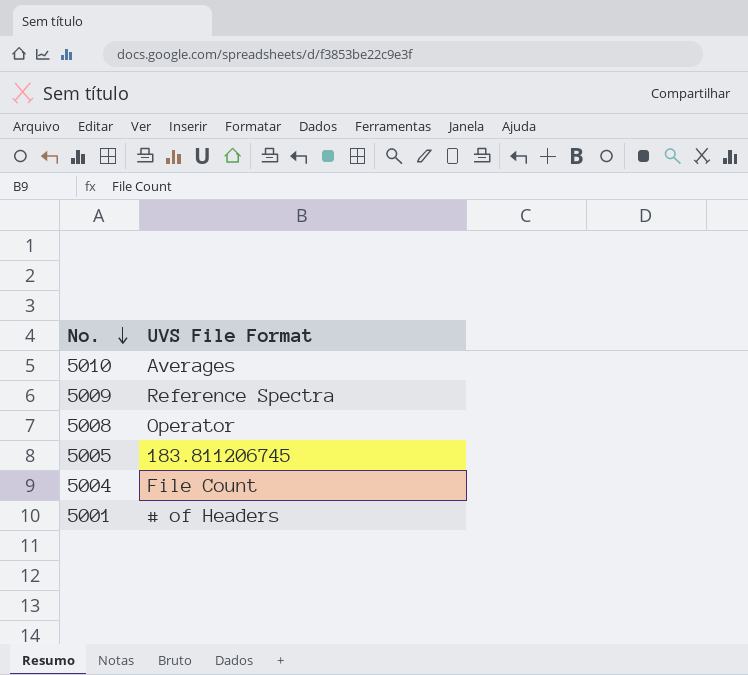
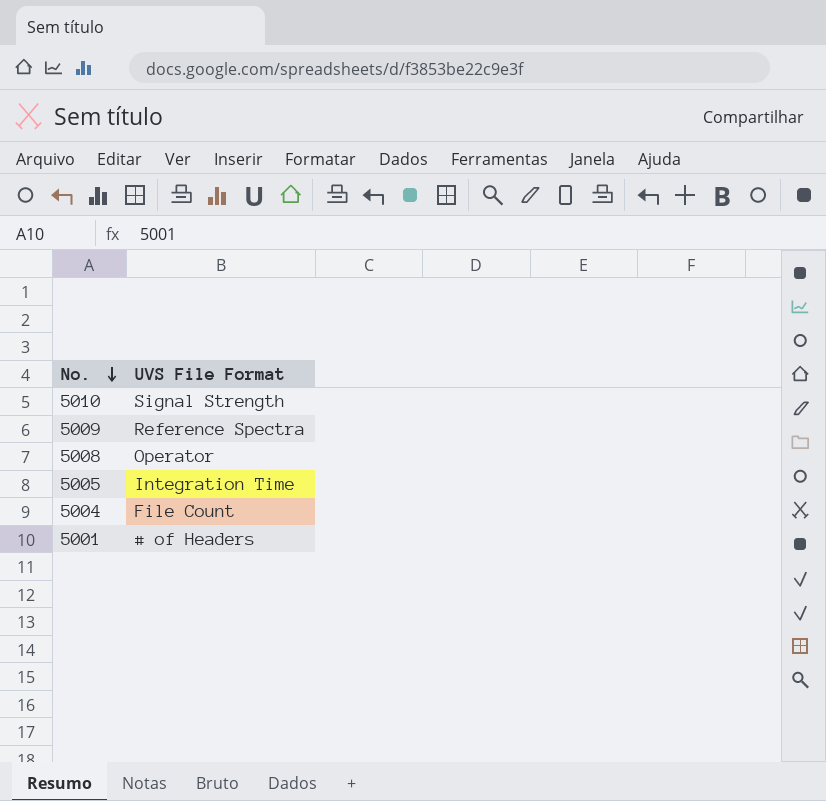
5010 | UVS File Format: Averages -> Signal Strength
5005 | UVS File Format: 183.811206745 -> Integration Time

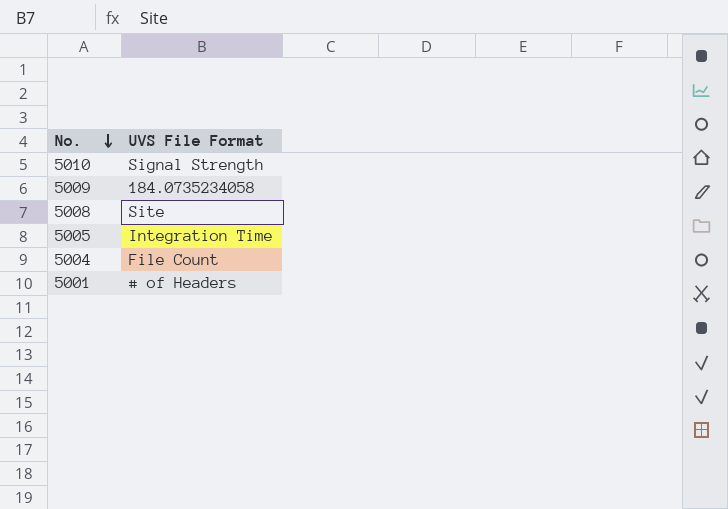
5009 | UVS File Format: Reference Spectra -> 184.0735234058
5008 | UVS File Format: Operator -> Site

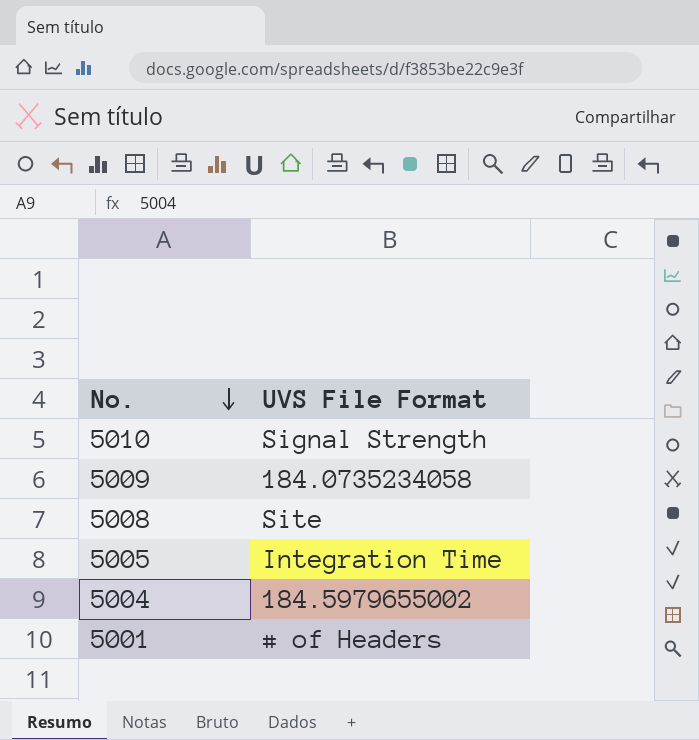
5004 | UVS File Format: File Count -> 184.5979655002

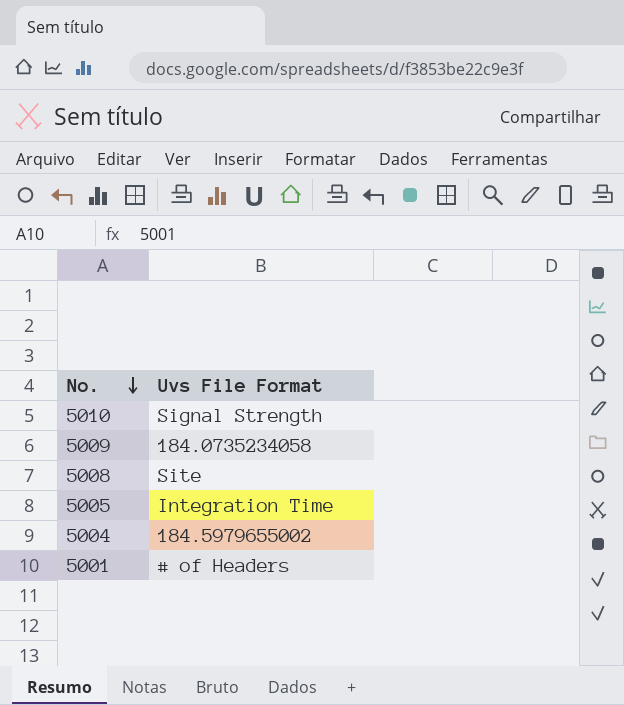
column name: UVS File Format -> Uvs File Format

